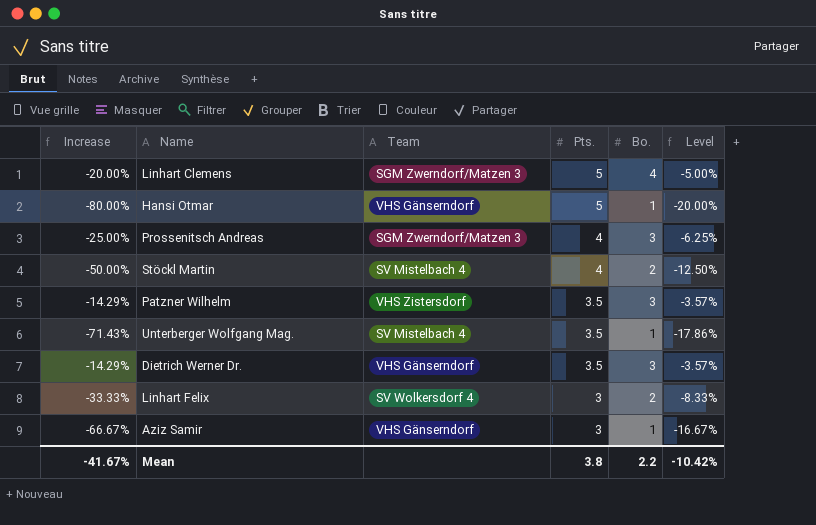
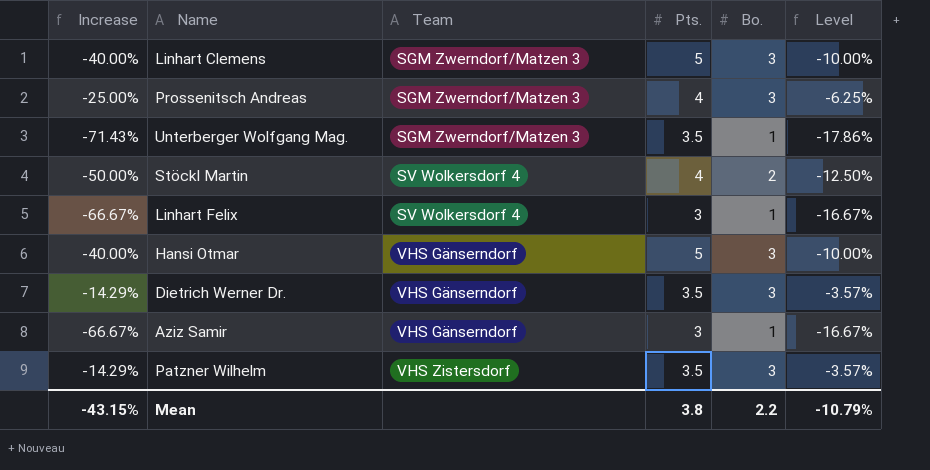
row order: Pts. descending -> Team ascending
Linhart Clemens | Increase: -20.00% -> -40.00%
Linhart Clemens | Bo.: 4 -> 3
Linhart Clemens | Level: -5.00% -> -10.00%
Unterberger Wolfgang Mag. | Team: SV Mistelbach 4 -> SGM Zwerndorf/Matzen 3
Stöckl Martin | Team: SV Mistelbach 4 -> SV Wolkersdorf 4
Linhart Felix | Increase: -33.33% -> -66.67%
Linhart Felix | Bo.: 2 -> 1
Linhart Felix | Level: -8.33% -> -16.67%
Hansi Otmar | Increase: -80.00% -> -40.00%
Hansi Otmar | Bo.: 1 -> 3
Hansi Otmar | Level: -20.00% -> -10.00%
Mean | Increase: -41.67% -> -43.15%
Mean | Level: -10.42% -> -10.79%

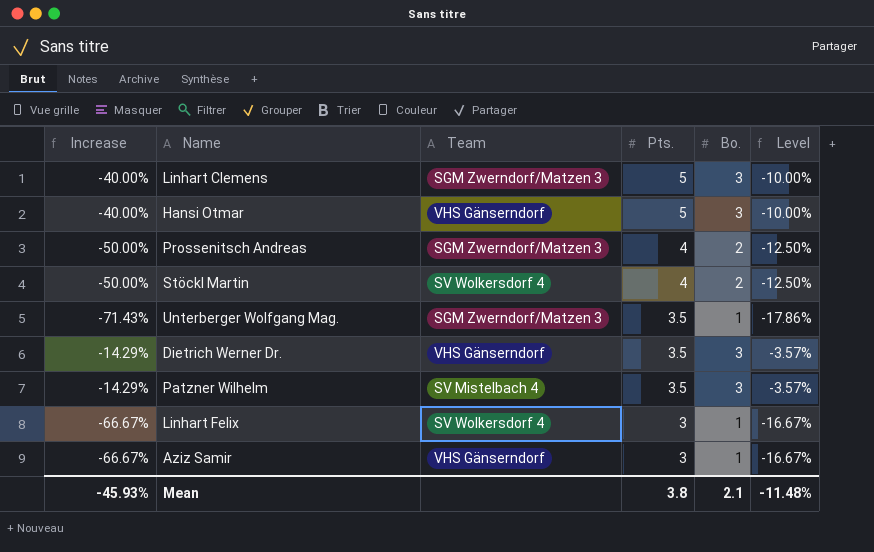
row order: Team ascending -> Pts. descending
Prossenitsch Andreas | Increase: -25.00% -> -50.00%
Prossenitsch Andreas | Bo.: 3 -> 2
Prossenitsch Andreas | Level: -6.25% -> -12.50%
Patzner Wilhelm | Team: VHS Zistersdorf -> SV Mistelbach 4
Mean | Increase: -43.15% -> -45.93%
Mean | Bo.: 2.2 -> 2.1
Mean | Level: -10.79% -> -11.48%

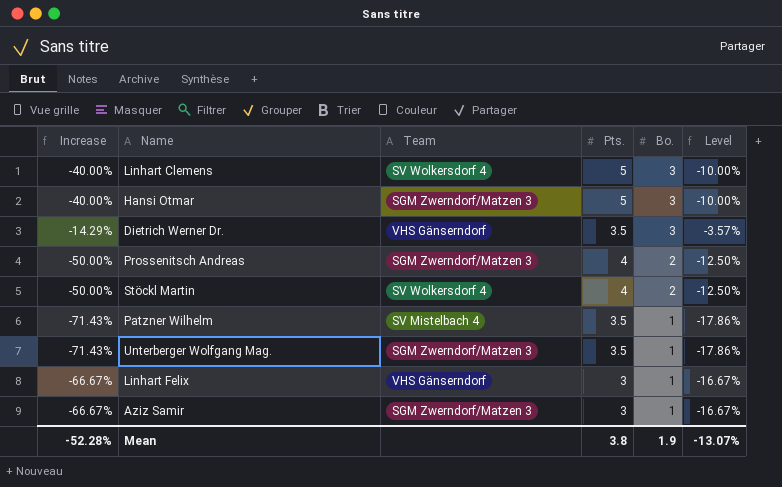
row order: Pts. descending -> Bo. descending
Linhart Clemens | Team: SGM Zwerndorf/Matzen 3 -> SV Wolkersdorf 4
Hansi Otmar | Team: VHS Gänserndorf -> SGM Zwerndorf/Matzen 3
Patzner Wilhelm | Increase: -14.29% -> -71.43%
Patzner Wilhelm | Bo.: 3 -> 1
Patzner Wilhelm | Level: -3.57% -> -17.86%
Linhart Felix | Team: SV Wolkersdorf 4 -> VHS Gänserndorf
Aziz Samir | Team: VHS Gänserndorf -> SGM Zwerndorf/Matzen 3
Mean | Increase: -45.93% -> -52.28%
Mean | Bo.: 2.1 -> 1.9
Mean | Level: -11.48% -> -13.07%

